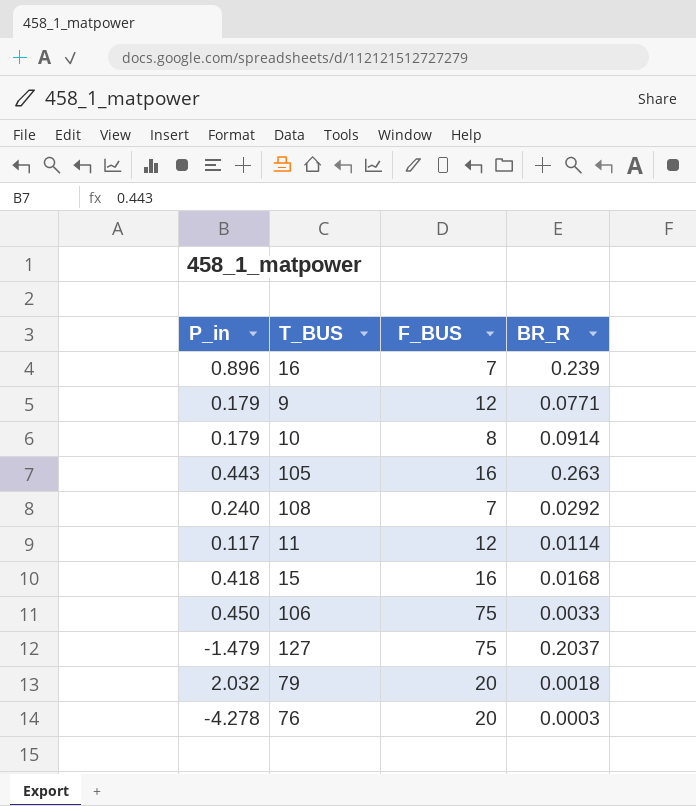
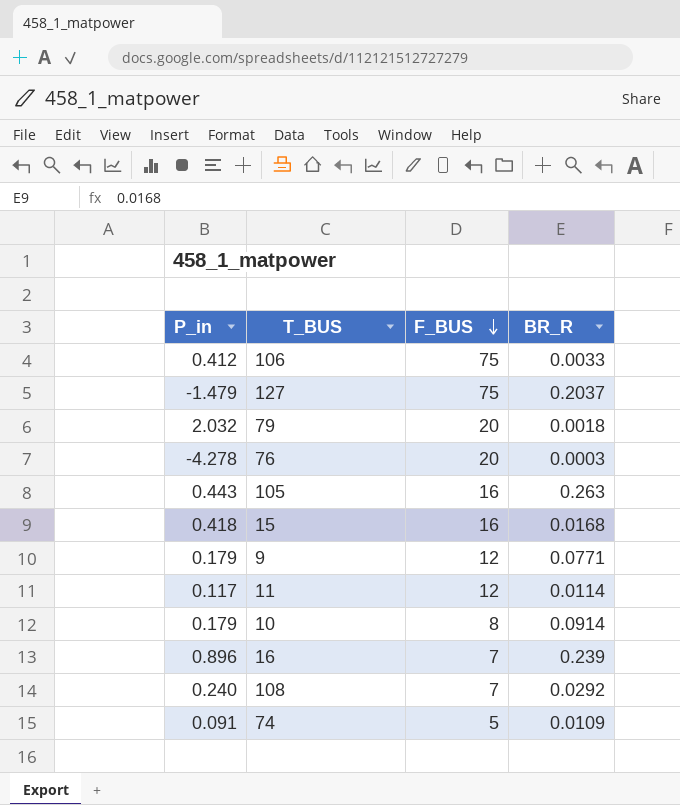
row order: none -> F_BUS descending
106 | P_in: 0.450 -> 0.412
row 74: none -> 0.091 | 5 | 0.0109

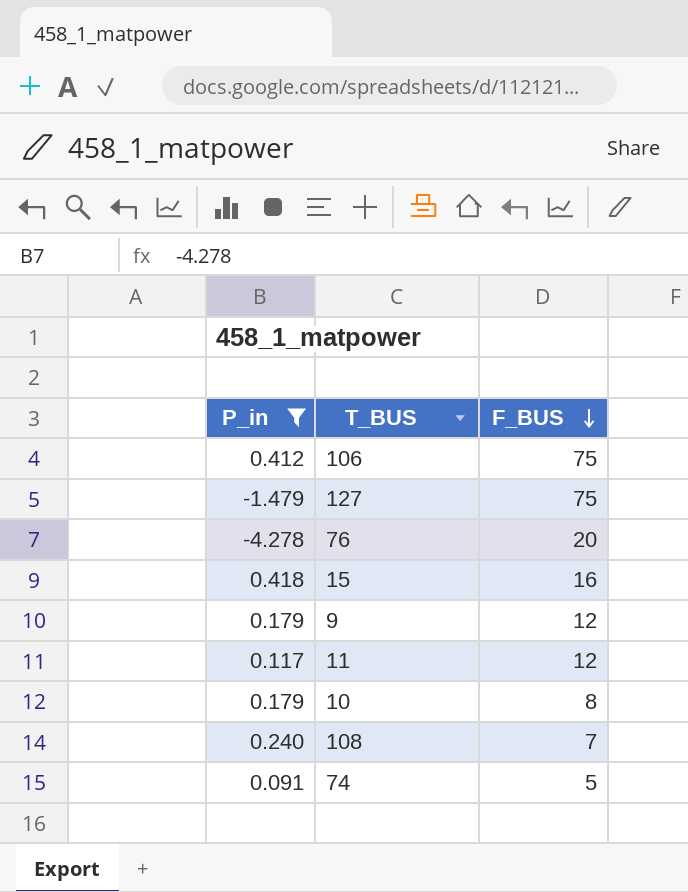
filter: none -> P_in <= 0.418
column BR_R | position: 4 -> none

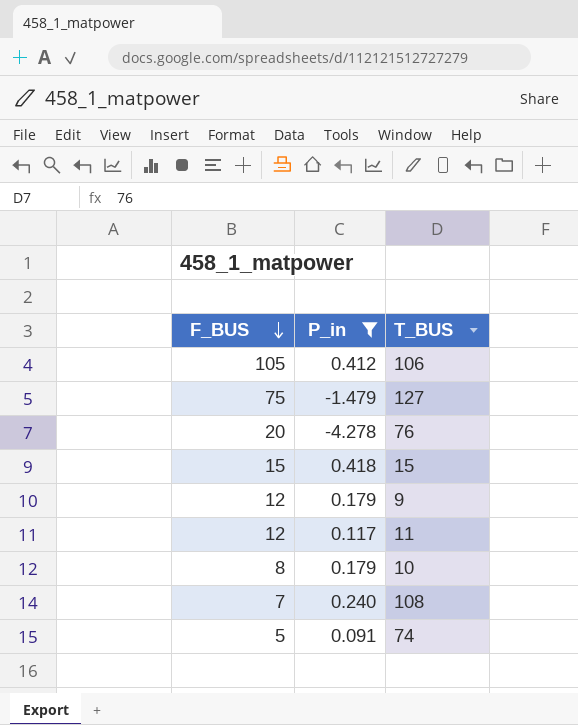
column F_BUS | position: 3 -> 1
106 | F_BUS: 75 -> 105
15 | F_BUS: 16 -> 15

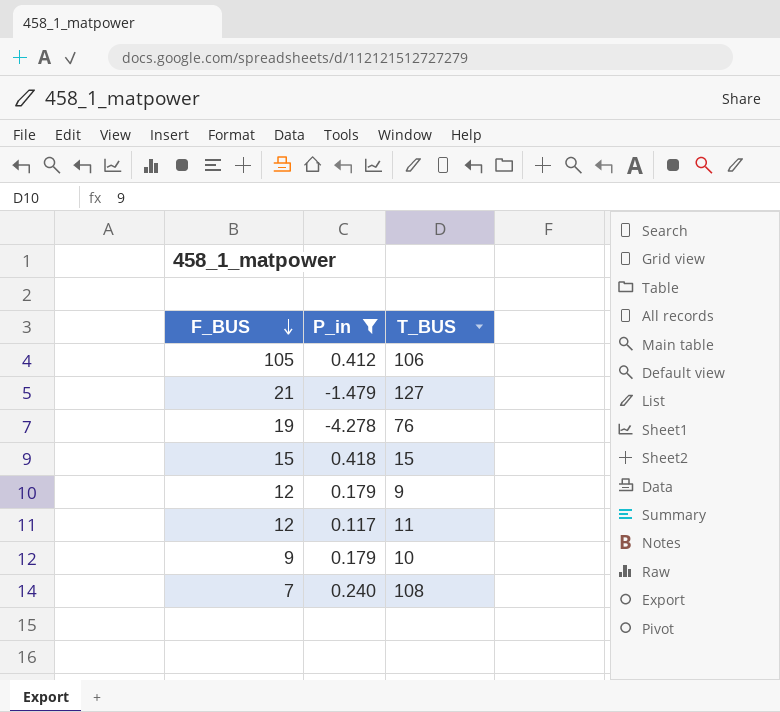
row 74: 5 | 0.091 -> none
127 | F_BUS: 75 -> 21
76 | F_BUS: 20 -> 19
10 | F_BUS: 8 -> 9

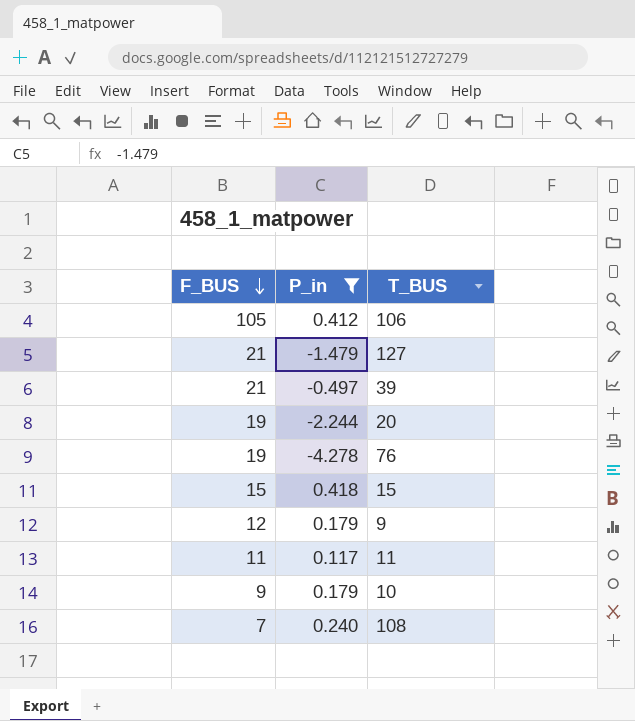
row 39: none -> 21 | -0.497
row 20: none -> 19 | -2.244
11 | F_BUS: 12 -> 11

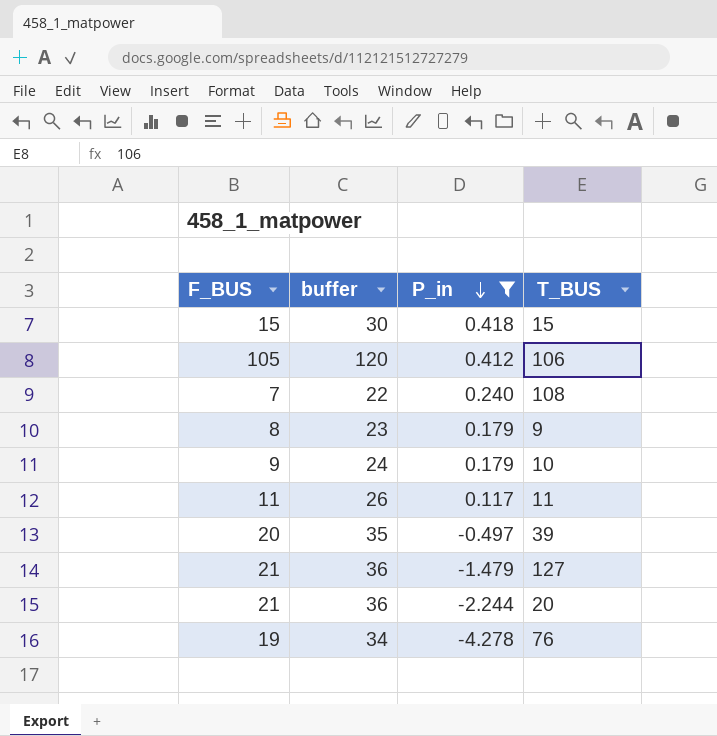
row order: F_BUS descending -> P_in descending
column buffer | formula: none -> [F_BUS] + 15
9 | F_BUS: 12 -> 8
39 | F_BUS: 21 -> 20
20 | F_BUS: 19 -> 21

